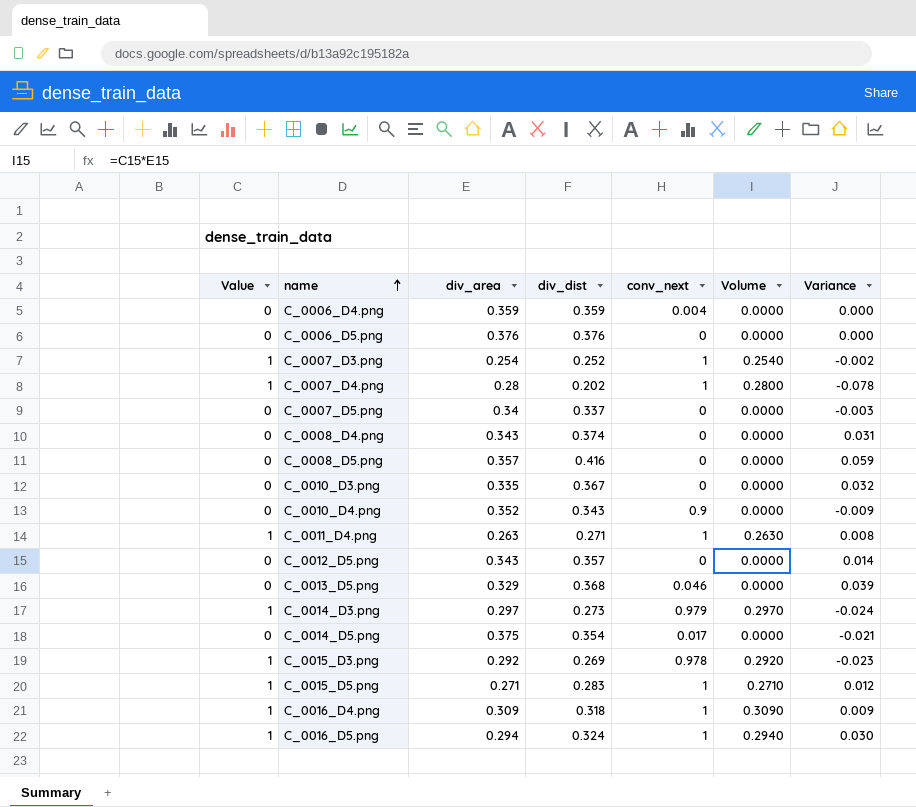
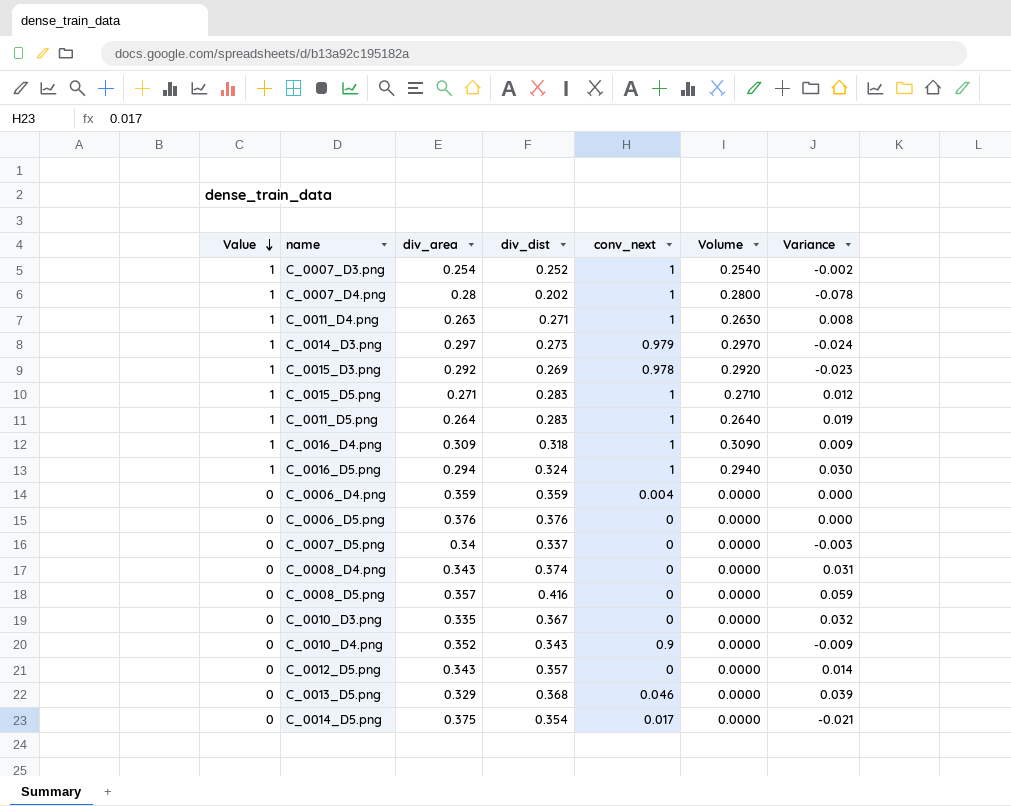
row order: name ascending -> Value descending
row C_0011_D5.png: none -> 1 | 0.264 | 0.283 | 1 | 0.2640 | 0.019

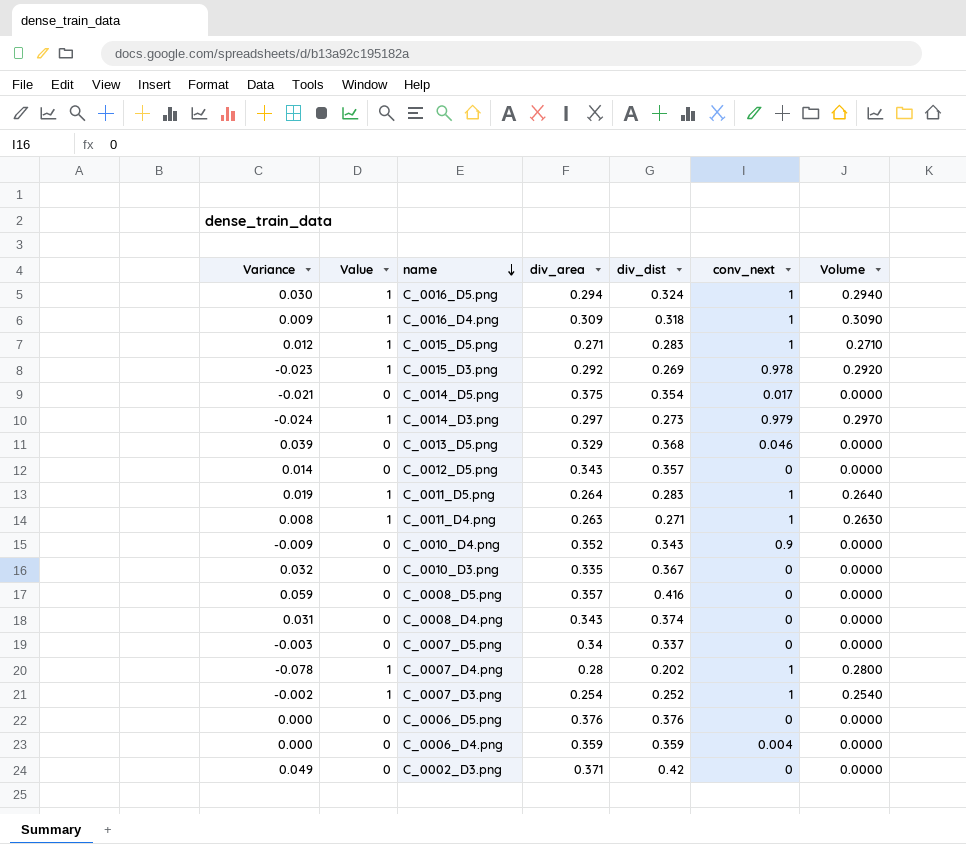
row order: Value descending -> name descending
column Variance | position: 7 -> 1
row C_0002_D3.png: none -> 0.049 | 0 | 0.371 | 0.42 | 0 | 0.0000

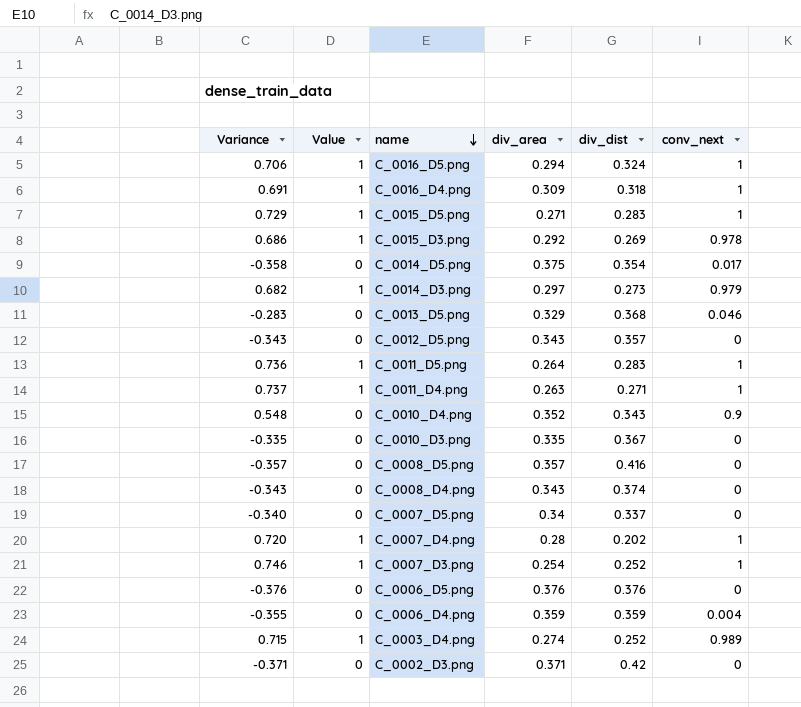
column Volume | formula: [Value] * [div_area] -> none
column Variance | formula: [div_dist] - [div_area] -> [conv_next] - [div_area]
row C_0003_D4.png: none -> 0.715 | 1 | 0.274 | 0.252 | 0.989

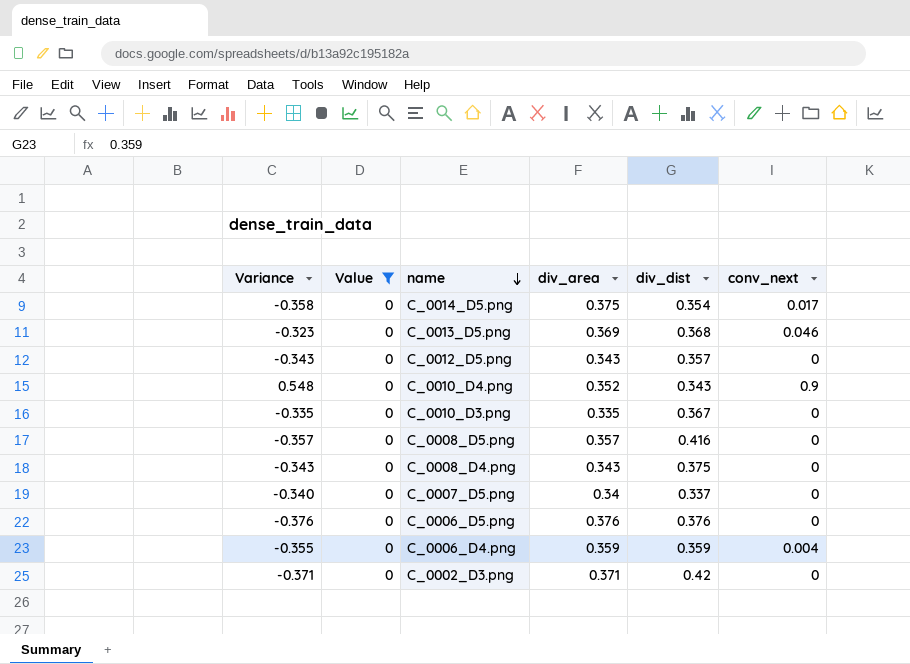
filter: none -> Value = 0
C_0013_D5.png | Variance: -0.283 -> -0.323
C_0013_D5.png | div_area: 0.329 -> 0.369
C_0008_D4.png | div_dist: 0.374 -> 0.375

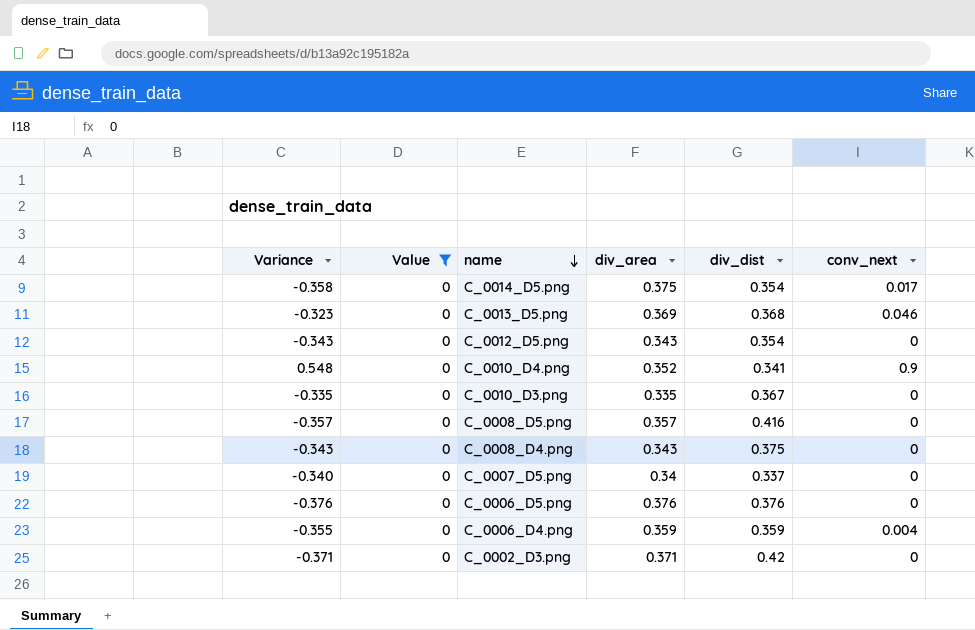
C_0012_D5.png | div_dist: 0.357 -> 0.354
C_0010_D4.png | div_dist: 0.343 -> 0.341

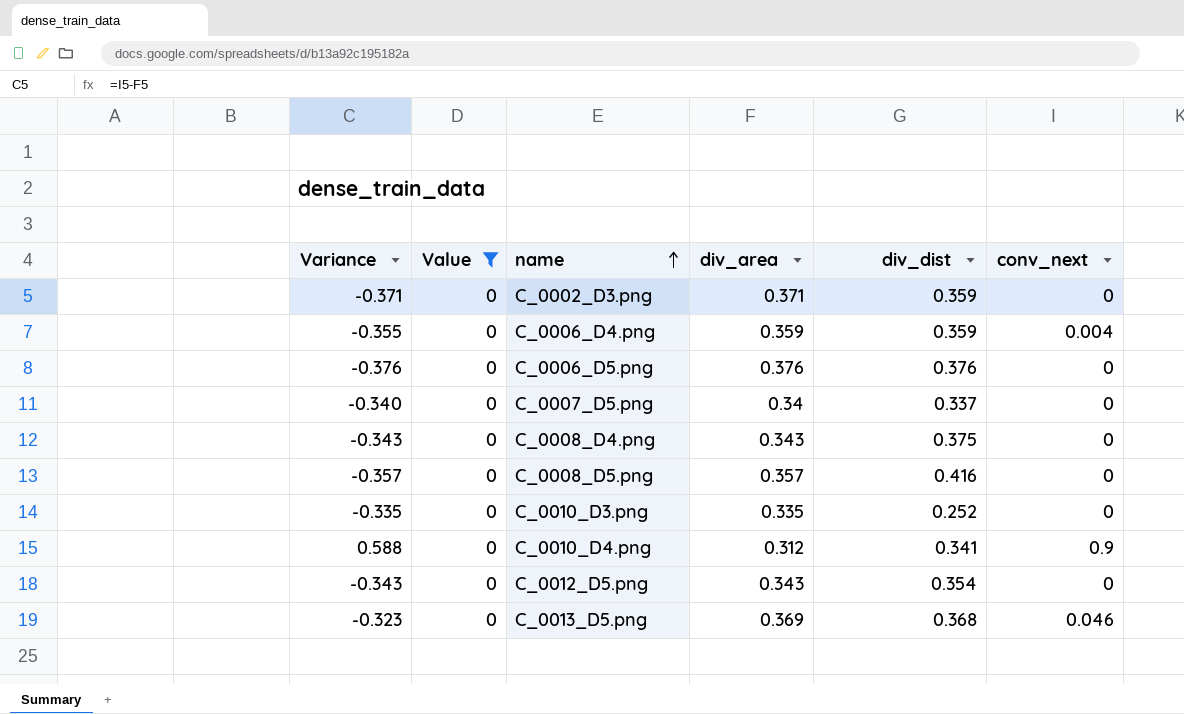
row order: name descending -> name ascending
row C_0014_D5.png: -0.358 | 0 | 0.375 | 0.354 | 0.017 -> none
C_0002_D3.png | div_dist: 0.42 -> 0.359
C_0010_D3.png | div_dist: 0.367 -> 0.252
C_0010_D4.png | Variance: 0.548 -> 0.588
C_0010_D4.png | div_area: 0.352 -> 0.312

